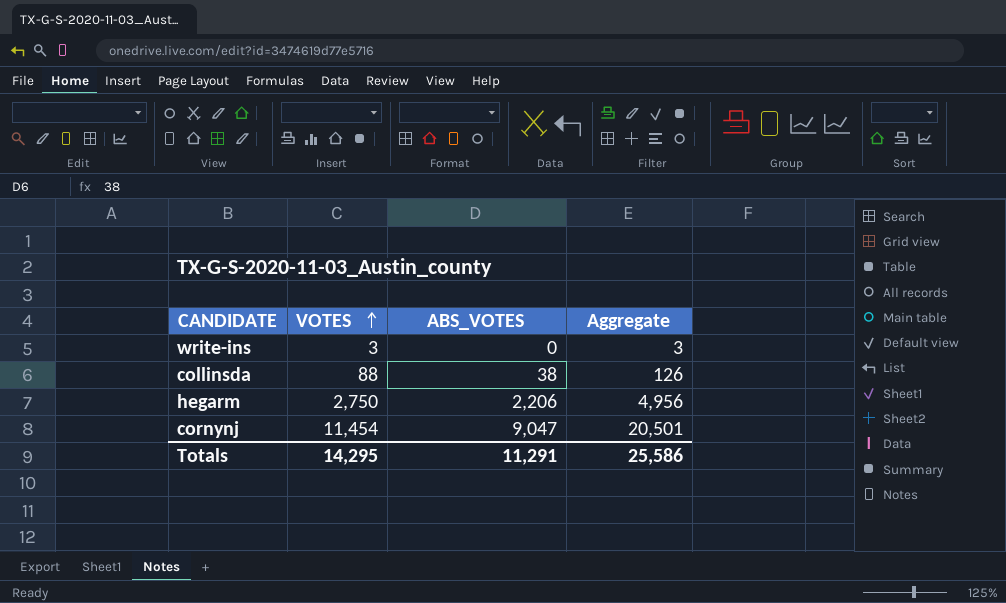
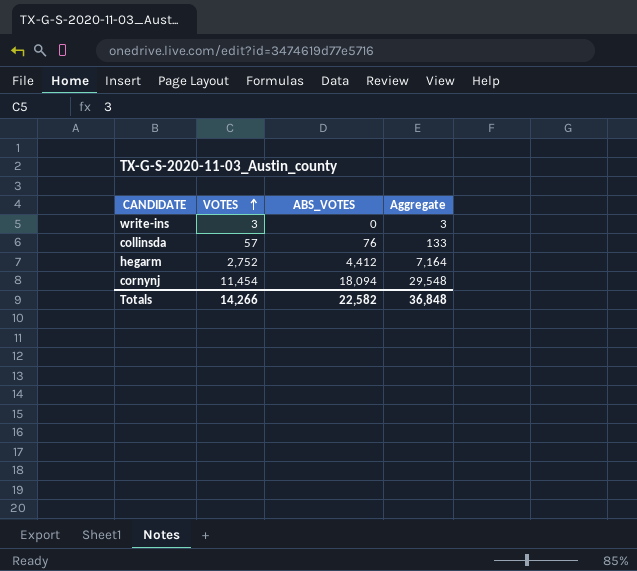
collinsda | VOTES: 88 -> 57
collinsda | ABS_VOTES: 38 -> 76
collinsda | Aggregate: 126 -> 133
hegarm | VOTES: 2,750 -> 2,752
hegarm | ABS_VOTES: 2,206 -> 4,412
hegarm | Aggregate: 4,956 -> 7,164
cornynj | ABS_VOTES: 9,047 -> 18,094
cornynj | Aggregate: 20,501 -> 29,548
Totals | VOTES: 14,295 -> 14,266
Totals | ABS_VOTES: 11,291 -> 22,582
Totals | Aggregate: 25,586 -> 36,848

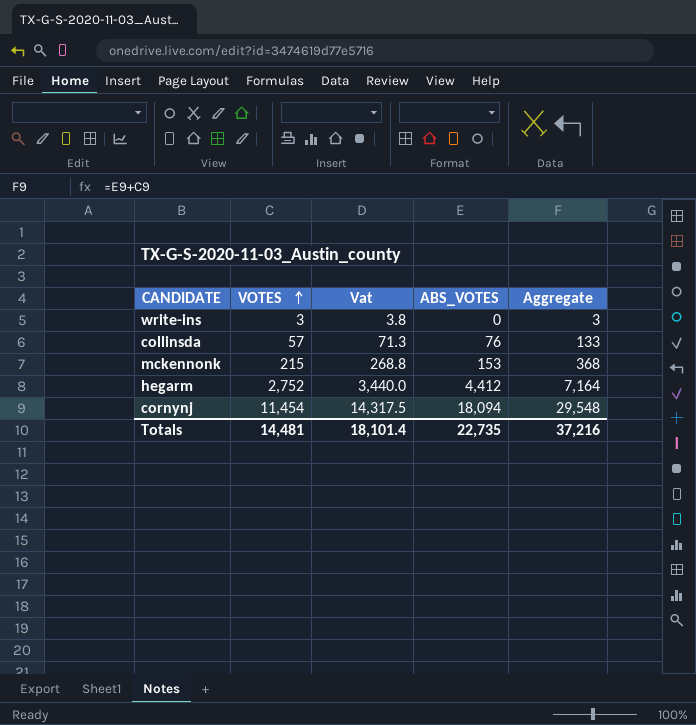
column Vat | formula: none -> [VOTES] * 1.25
row mckennonk: none -> 215 | 268.8 | 153 | 368
Totals | VOTES: 14,266 -> 14,481
Totals | ABS_VOTES: 22,582 -> 22,735
Totals | Aggregate: 36,848 -> 37,216

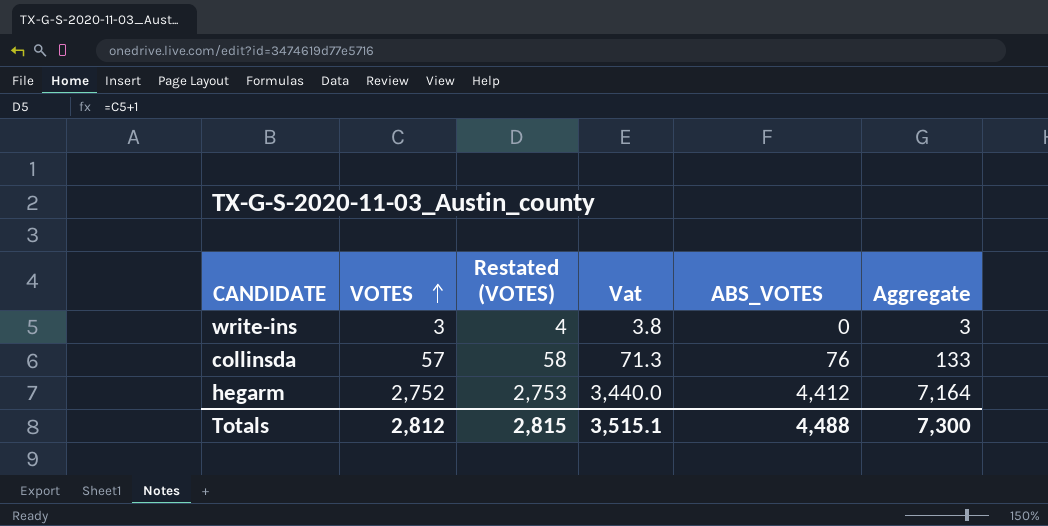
column Restated (VOTES) | formula: none -> [VOTES] + 1
row mckennonk: 215 | 268.8 | 153 | 368 -> none
row cornynj: 11,454 | 14,317.5 | 18,094 | 29,548 -> none
Totals | VOTES: 14,481 -> 2,812
Totals | Vat: 18,101.4 -> 3,515.1
Totals | ABS_VOTES: 22,735 -> 4,488
Totals | Aggregate: 37,216 -> 7,300

